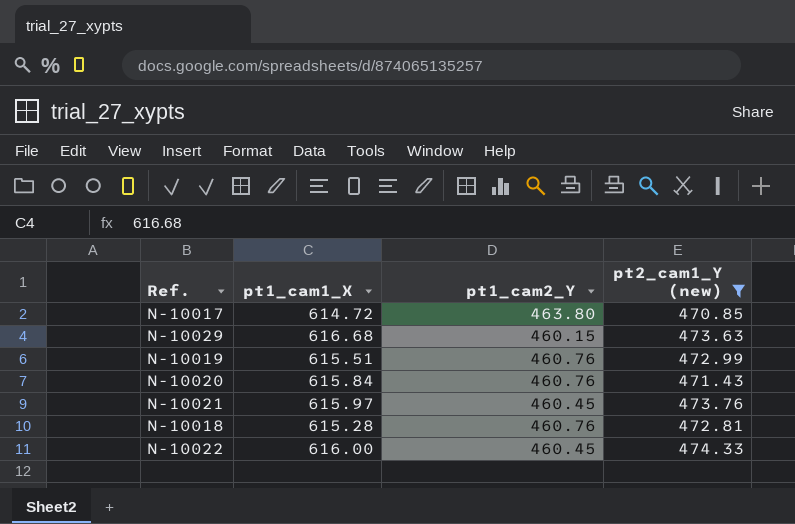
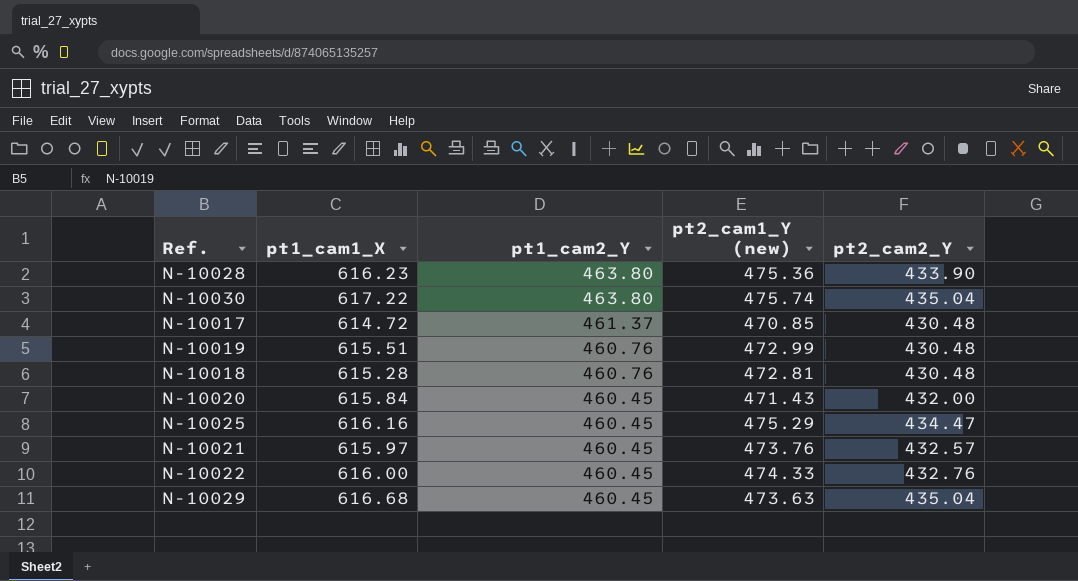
filter: pt2_cam1_Y (new) <= 474.33 -> none
row order: none -> pt1_cam2_Y descending
column pt2_cam2_Y | position: none -> 5
N-10017 | pt1_cam2_Y: 463.80 -> 461.37
N-10020 | pt1_cam2_Y: 460.76 -> 460.45
N-10029 | pt1_cam2_Y: 460.15 -> 460.45

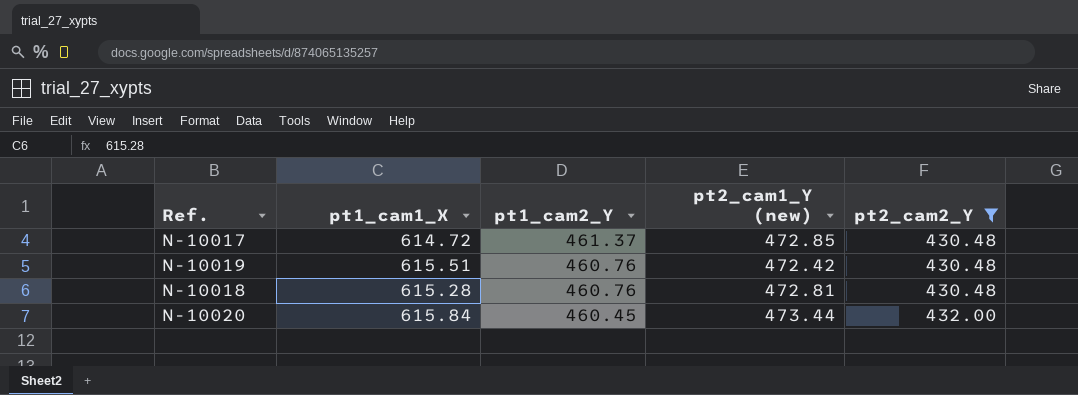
filter: none -> pt2_cam2_Y <= 432.00
N-10017 | pt2_cam1_Y (new): 470.85 -> 472.85
N-10019 | pt2_cam1_Y (new): 472.99 -> 472.42
N-10020 | pt2_cam1_Y (new): 471.43 -> 473.44

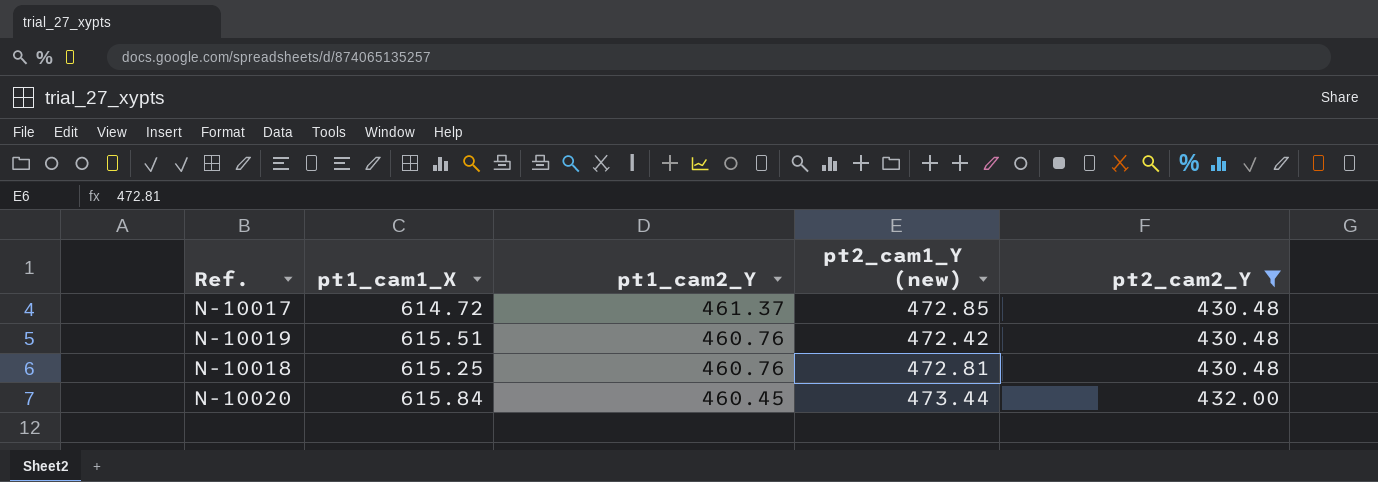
N-10018 | pt1_cam1_X: 615.28 -> 615.25

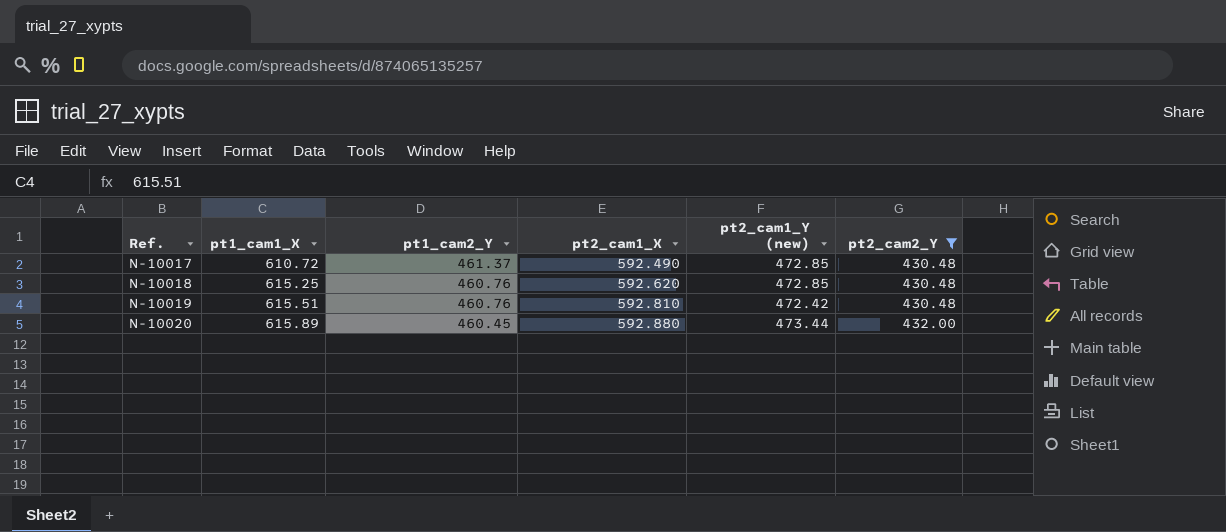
row order: pt1_cam2_Y descending -> Ref. ascending
column pt2_cam1_X | position: none -> 4
N-10017 | pt1_cam1_X: 614.72 -> 610.72
N-10018 | pt2_cam1_Y (new): 472.81 -> 472.85
N-10020 | pt1_cam1_X: 615.84 -> 615.89

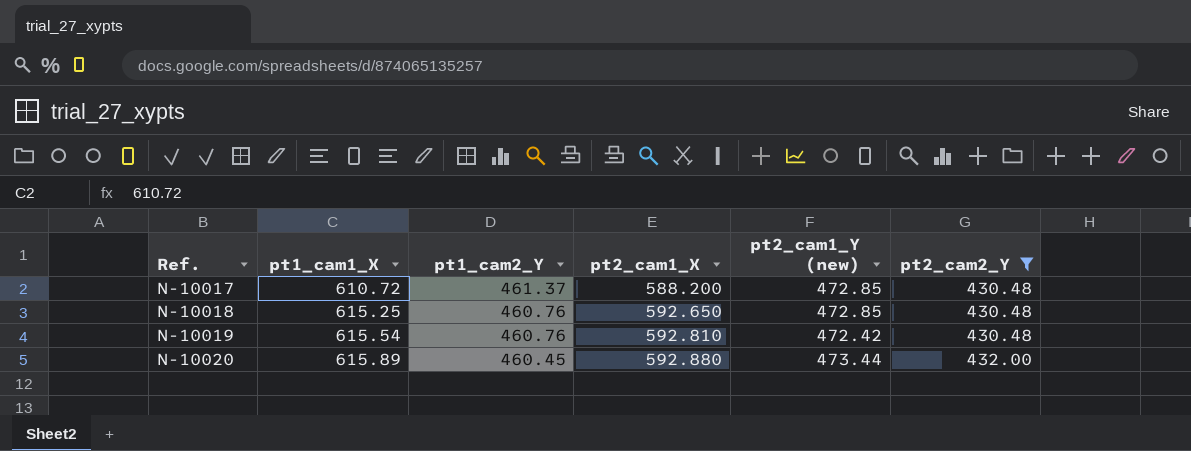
N-10017 | pt2_cam1_X: 592.490 -> 588.200
N-10018 | pt2_cam1_X: 592.620 -> 592.650
N-10019 | pt1_cam1_X: 615.51 -> 615.54

